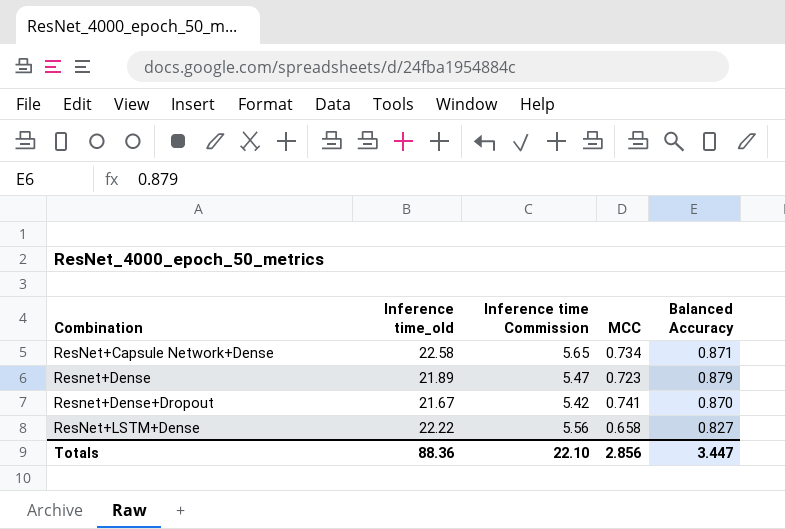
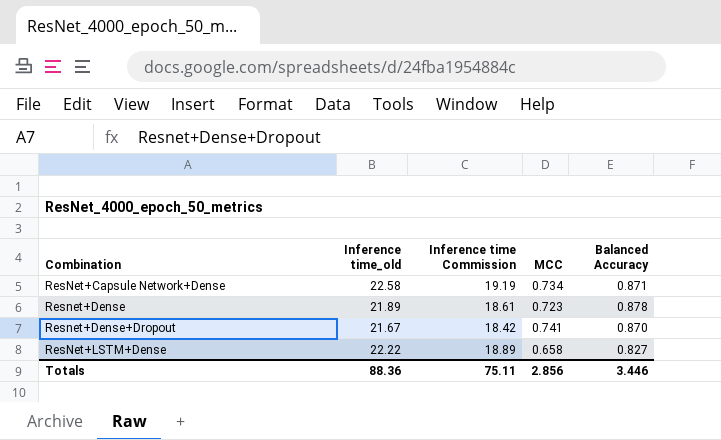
column Inference time Commission | formula: [Inference time_old] * 0.25 -> [Inference time_old] * 0.85
Resnet+Dense | Balanced Accuracy: 0.879 -> 0.878
Totals | Inference time Commission: 22.10 -> 75.11
Totals | Balanced Accuracy: 3.447 -> 3.446

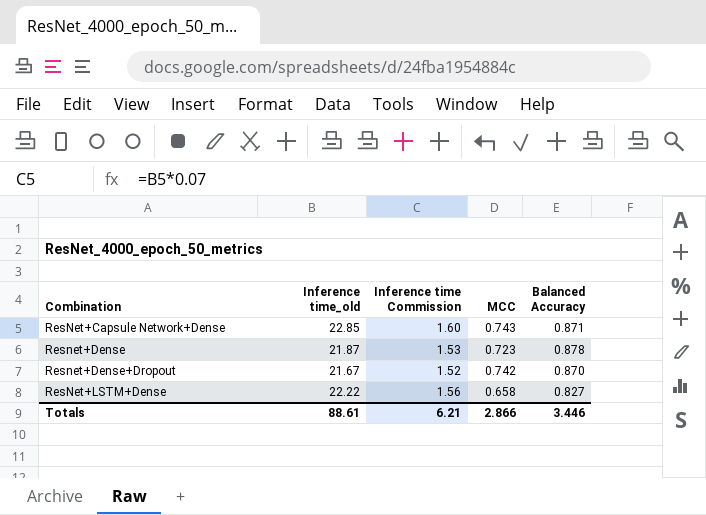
column Inference time Commission | formula: [Inference time_old] * 0.85 -> [Inference time_old] * 0.07
ResNet+Capsule Network+Dense | Inference time_old: 22.58 -> 22.85
ResNet+Capsule Network+Dense | MCC: 0.734 -> 0.743
Resnet+Dense | Inference time_old: 21.89 -> 21.87
Resnet+Dense+Dropout | MCC: 0.741 -> 0.742
Totals | Inference time_old: 88.36 -> 88.61
Totals | Inference time Commission: 75.11 -> 6.21
Totals | MCC: 2.856 -> 2.866

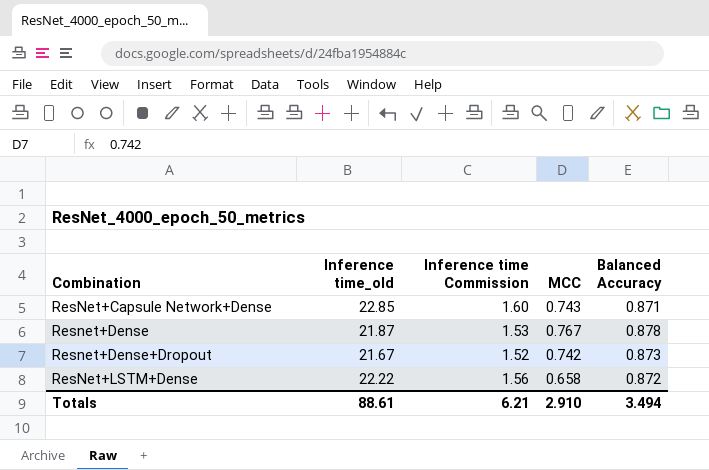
Resnet+Dense | MCC: 0.723 -> 0.767
Resnet+Dense+Dropout | Balanced Accuracy: 0.870 -> 0.873
ResNet+LSTM+Dense | Balanced Accuracy: 0.827 -> 0.872
Totals | MCC: 2.866 -> 2.910
Totals | Balanced Accuracy: 3.446 -> 3.494

